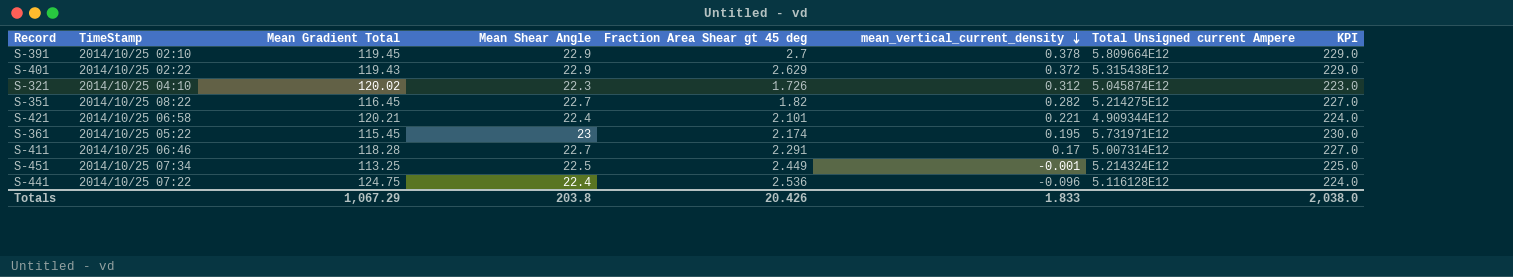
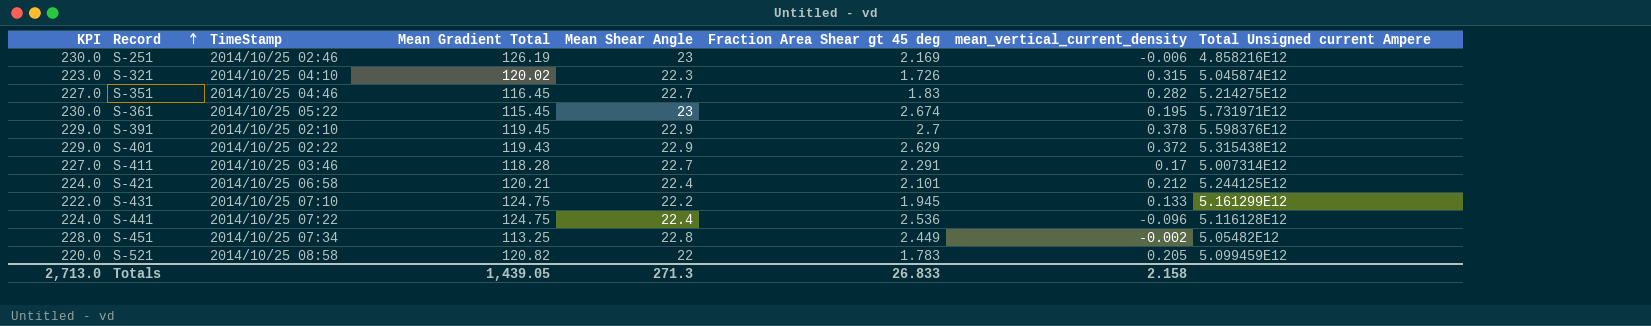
row order: mean_vertical_current_density descending -> Record ascending
column KPI | position: 8 -> 1
row S-251: none -> 230.0 | 2014/10/25 02:46 | 126.19 | 23 | 2.169 | -0.006 | 4.858216E12
S-321 | mean_vertical_current_density: 0.312 -> 0.315
S-351 | TimeStamp: 2014/10/25 08:22 -> 2014/10/25 04:46
S-351 | Fraction Area Shear gt 45 deg: 1.82 -> 1.83
S-361 | Fraction Area Shear gt 45 deg: 2.174 -> 2.674
S-391 | Total Unsigned current Ampere: 5.809664E12 -> 5.598376E12
S-411 | TimeStamp: 2014/10/25 06:46 -> 2014/10/25 03:46
S-421 | mean_vertical_current_density: 0.221 -> 0.212
S-421 | Total Unsigned current Ampere: 4.909344E12 -> 5.244125E12
row S-431: none -> 222.0 | 2014/10/25 07:10 | 124.75 | 22.2 | 1.945 | 0.133 | 5.161299E12
S-451 | KPI: 225.0 -> 228.0
S-451 | Mean Shear Angle: 22.5 -> 22.8
S-451 | mean_vertical_current_density: -0.001 -> -0.002
S-451 | Total Unsigned current Ampere: 5.214324E12 -> 5.05482E12
row S-521: none -> 220.0 | 2014/10/25 08:58 | 120.82 | 22 | 1.783 | 0.205 | 5.099459E12
Totals | KPI: 2,038.0 -> 2,713.0
Totals | Mean Gradient Total: 1,067.29 -> 1,439.05
Totals | Mean Shear Angle: 203.8 -> 271.3
Totals | Fraction Area Shear gt 45 deg: 20.426 -> 26.833
Totals | mean_vertical_current_density: 1.833 -> 2.158

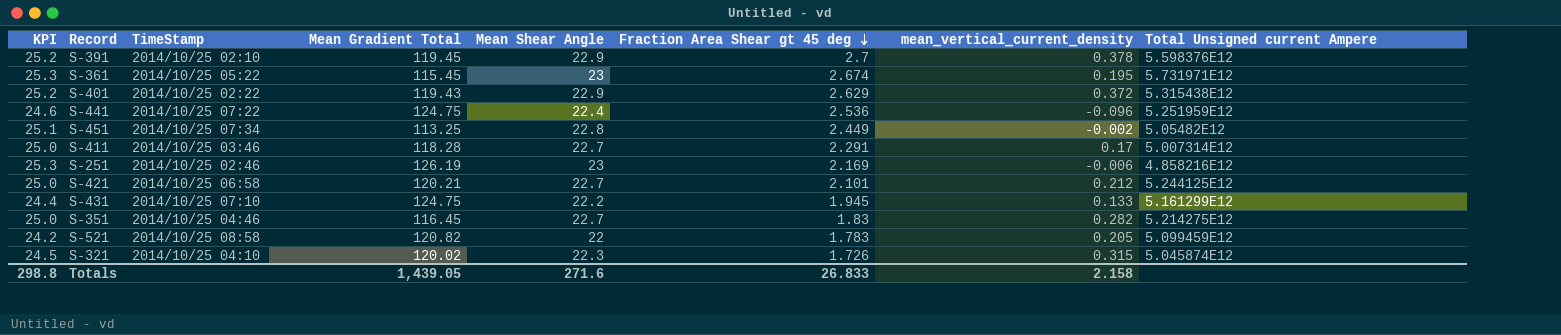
row order: Record ascending -> Fraction Area Shear gt 45 deg descending
column KPI | formula: [Mean Shear Angle] * 10 -> [Mean Shear Angle] * 1.1
S-441 | Total Unsigned current Ampere: 5.116128E12 -> 5.251959E12
S-421 | Mean Shear Angle: 22.4 -> 22.7
Totals | KPI: 2,713.0 -> 298.8
Totals | Mean Shear Angle: 271.3 -> 271.6

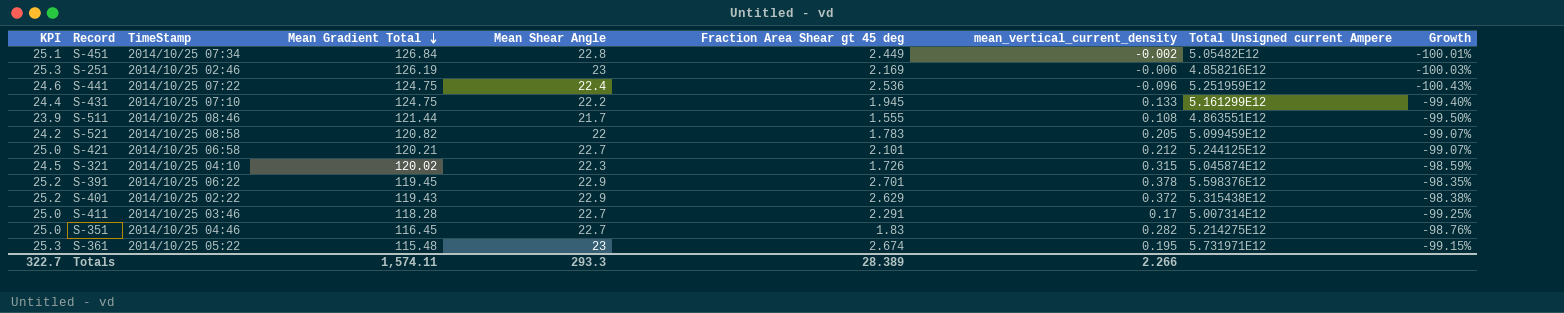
row order: Fraction Area Shear gt 45 deg descending -> Mean Gradient Total descending
column Growth | formula: none -> ([mean_vertical_current_density] - [Mean Shear Angle]) / [Mean Shear Angle]
S-451 | Mean Gradient Total: 113.25 -> 126.84
row S-511: none -> 23.9 | 2014/10/25 08:46 | 121.44 | 21.7 | 1.555 | 0.108 | 4.863551E12 | -99.50%
S-391 | TimeStamp: 2014/10/25 02:10 -> 2014/10/25 06:22
S-391 | Fraction Area Shear gt 45 deg: 2.7 -> 2.701
S-361 | Mean Gradient Total: 115.45 -> 115.48
Totals | KPI: 298.8 -> 322.7
Totals | Mean Gradient Total: 1,439.05 -> 1,574.11
Totals | Mean Shear Angle: 271.6 -> 293.3
Totals | Fraction Area Shear gt 45 deg: 26.833 -> 28.389
Totals | mean_vertical_current_density: 2.158 -> 2.266

